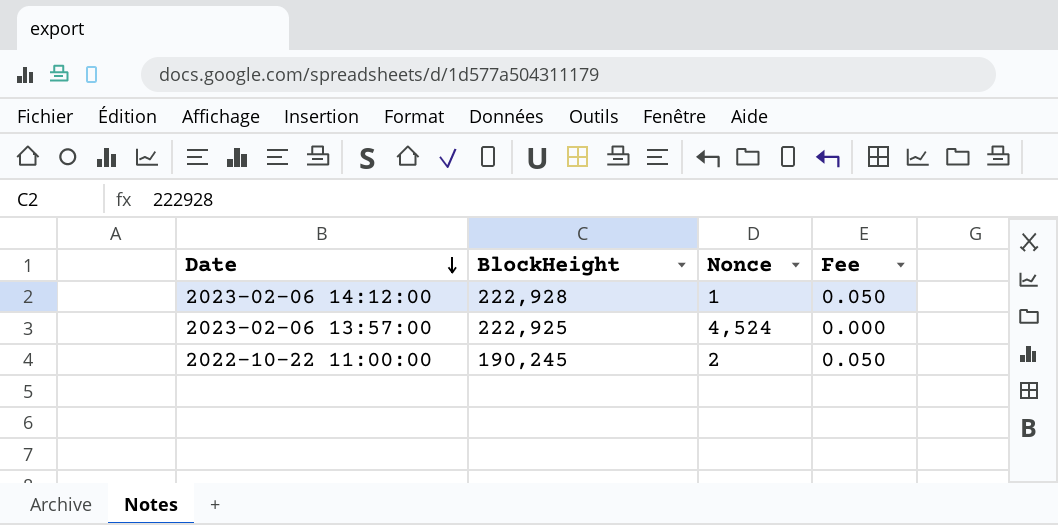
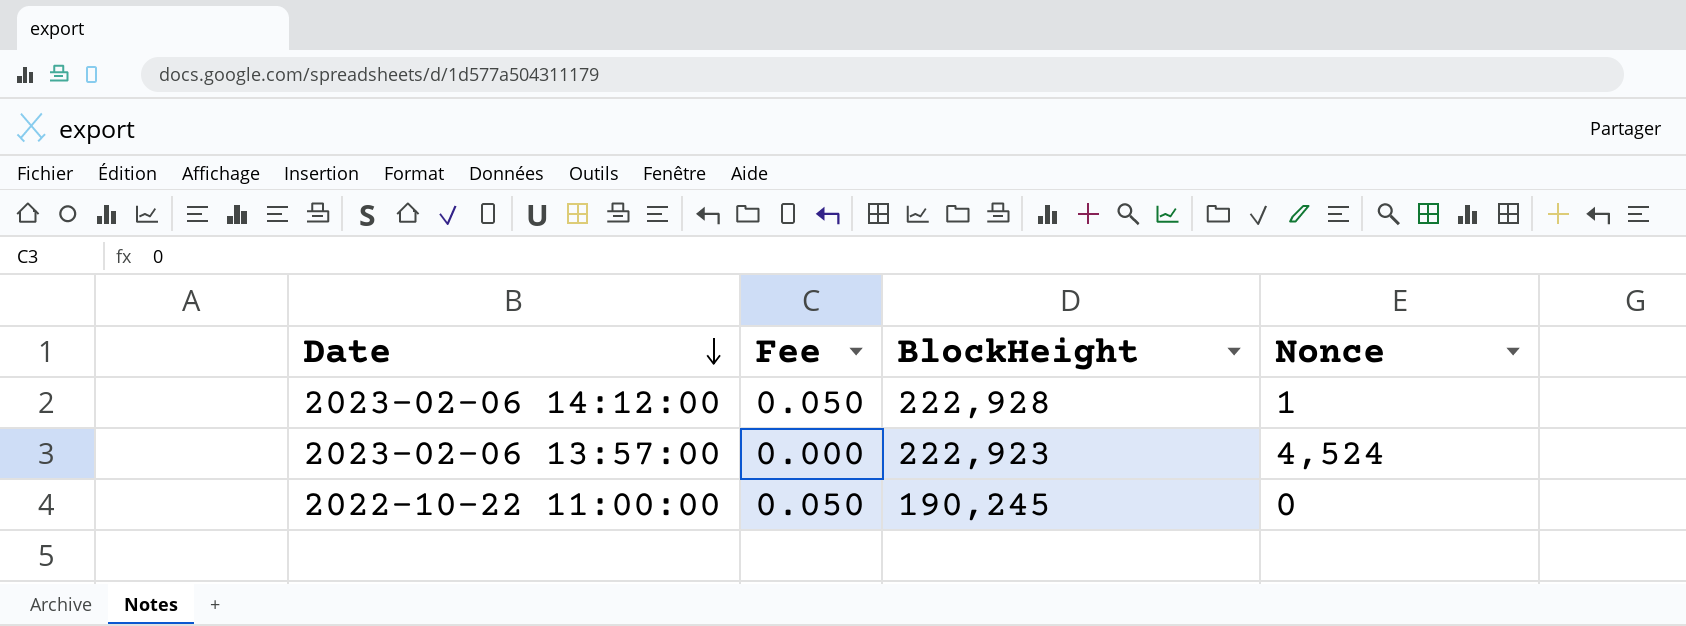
column Fee | position: 4 -> 2
2023-02-06 13:57:00 | BlockHeight: 222,925 -> 222,923
2022-10-22 11:00:00 | Nonce: 2 -> 0

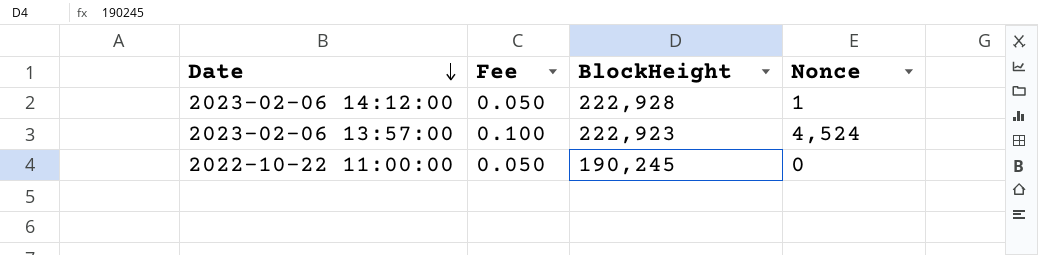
2023-02-06 13:57:00 | Fee: 0.000 -> 0.100

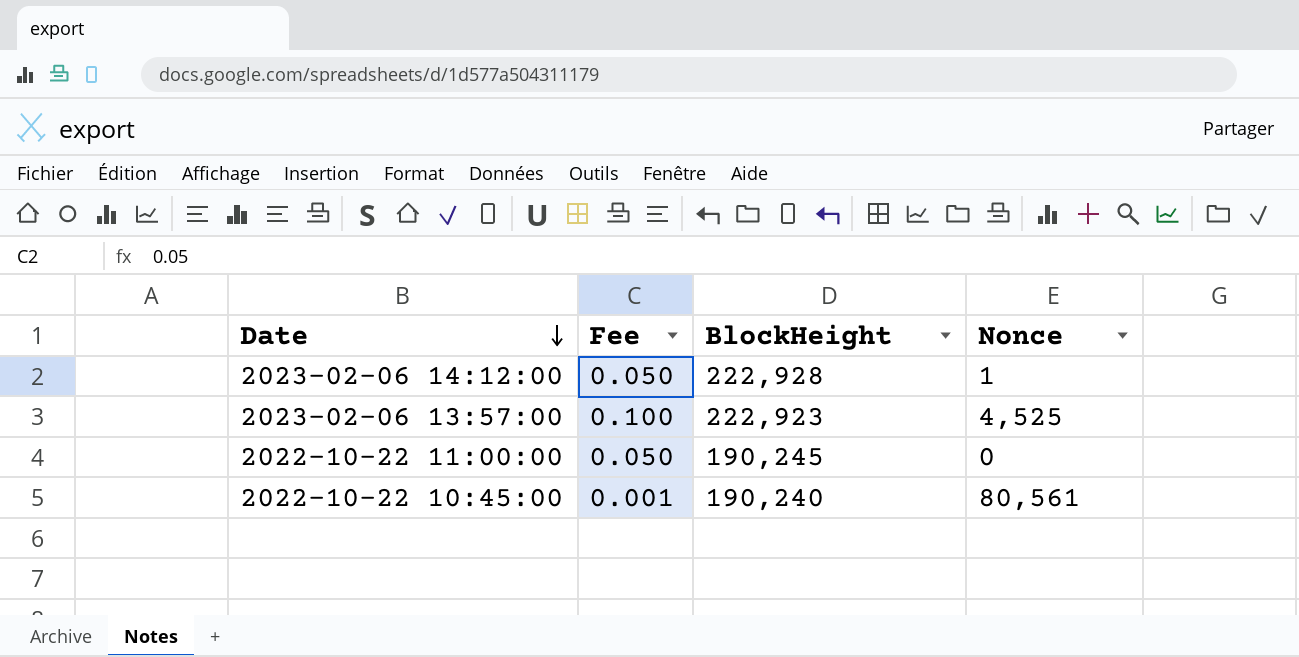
2023-02-06 13:57:00 | Nonce: 4,524 -> 4,525
row 2022-10-22 10:45:00: none -> 0.001 | 190,240 | 80,561

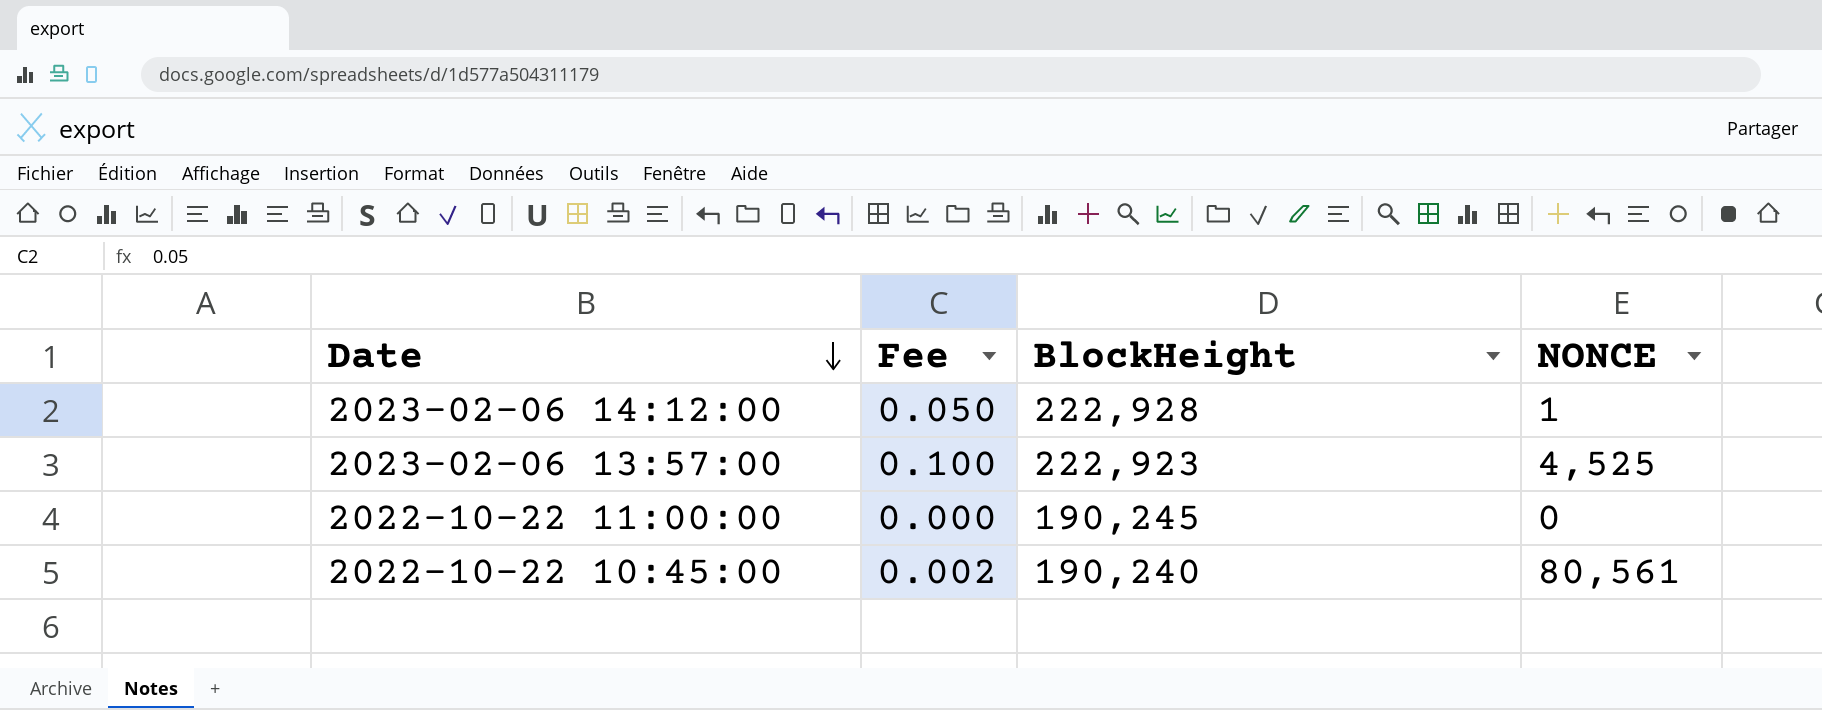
column name: Nonce -> NONCE
2022-10-22 11:00:00 | Fee: 0.050 -> 0.000
2022-10-22 10:45:00 | Fee: 0.001 -> 0.002

